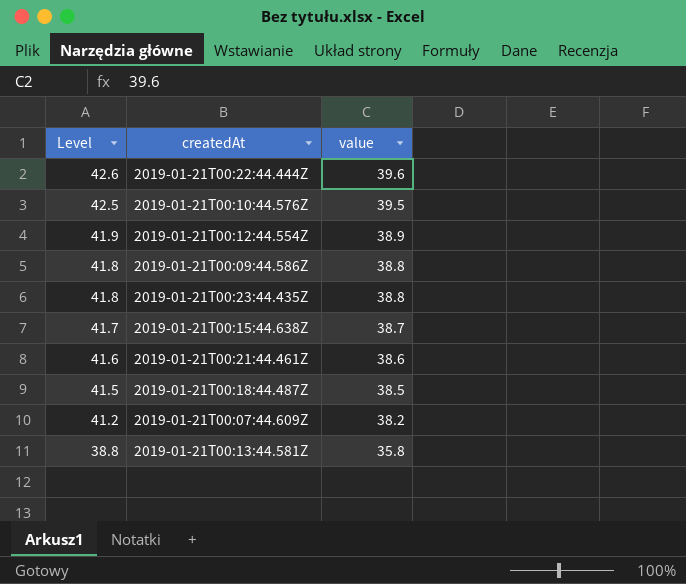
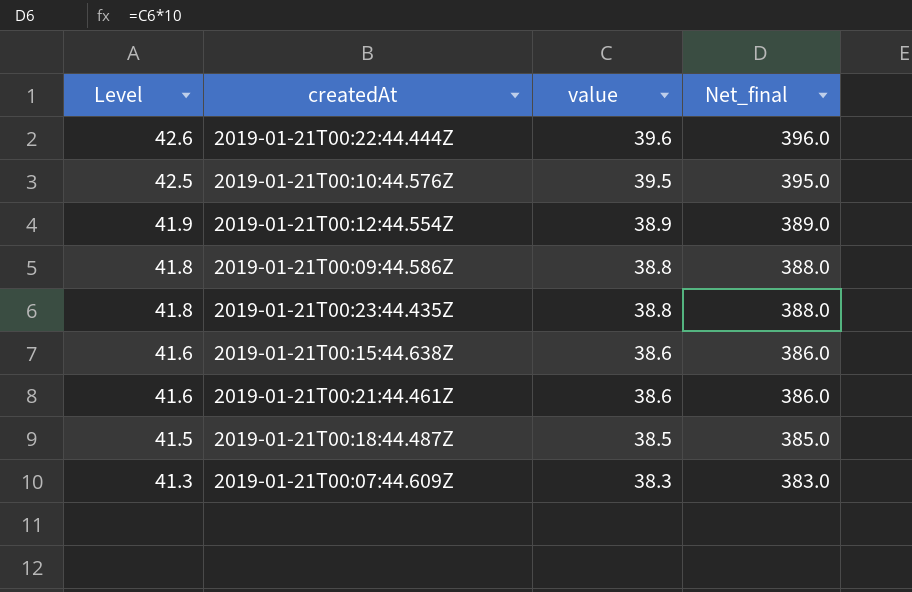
column Net_final | formula: none -> [value] * 10
row 2019-01-21T00:13:44.581Z: 38.8 | 35.8 -> none
2019-01-21T00:15:44.638Z | Level: 41.7 -> 41.6
2019-01-21T00:15:44.638Z | value: 38.7 -> 38.6
2019-01-21T00:07:44.609Z | Level: 41.2 -> 41.3
2019-01-21T00:07:44.609Z | value: 38.2 -> 38.3

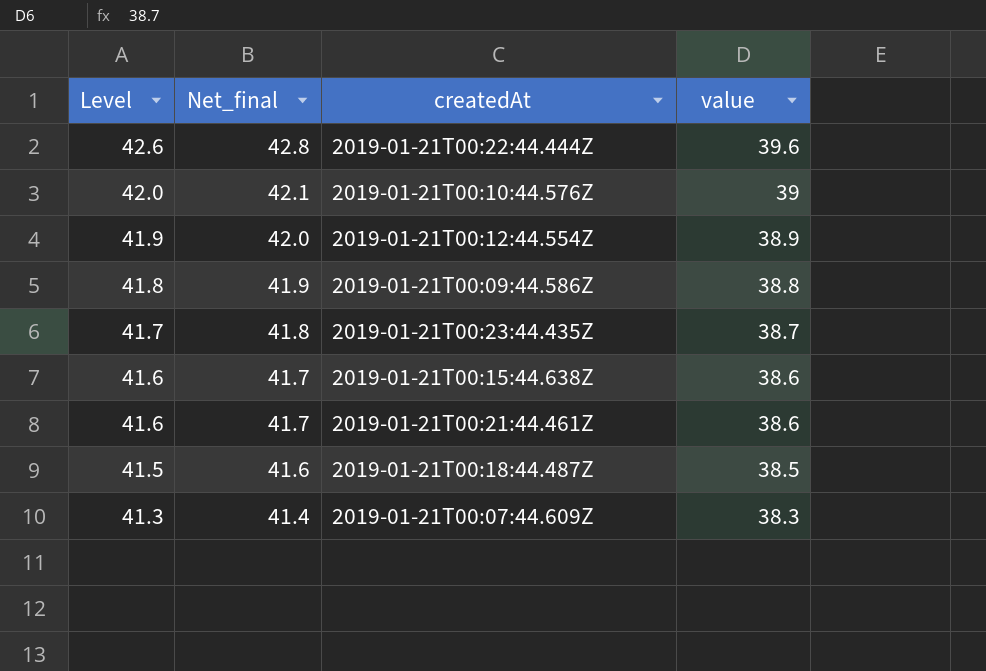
column Net_final | formula: [value] * 10 -> [value] * 1.08
column Net_final | position: 4 -> 2
2019-01-21T00:10:44.576Z | Level: 42.5 -> 42.0
2019-01-21T00:10:44.576Z | value: 39.5 -> 39
2019-01-21T00:23:44.435Z | Level: 41.8 -> 41.7
2019-01-21T00:23:44.435Z | value: 38.8 -> 38.7

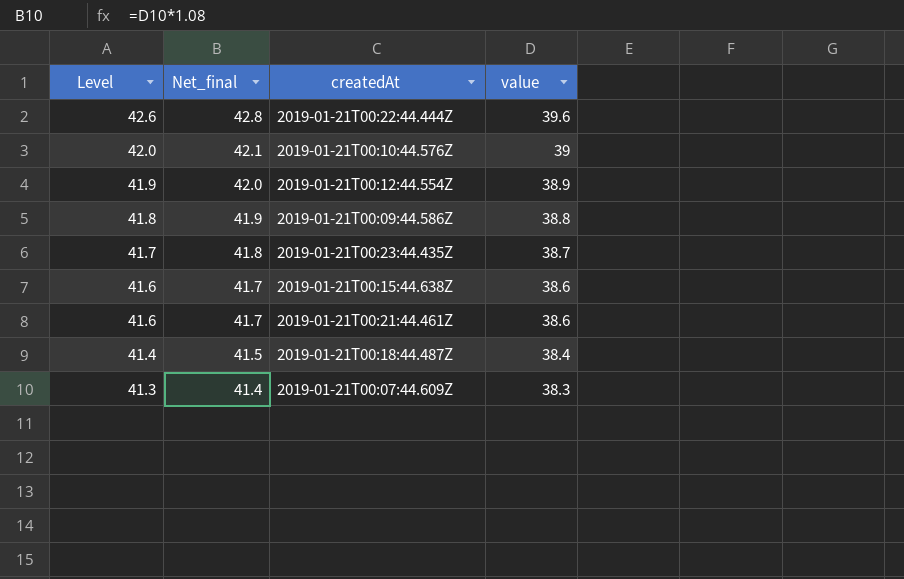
2019-01-21T00:18:44.487Z | Level: 41.5 -> 41.4
2019-01-21T00:18:44.487Z | Net_final: 41.6 -> 41.5
2019-01-21T00:18:44.487Z | value: 38.5 -> 38.4

